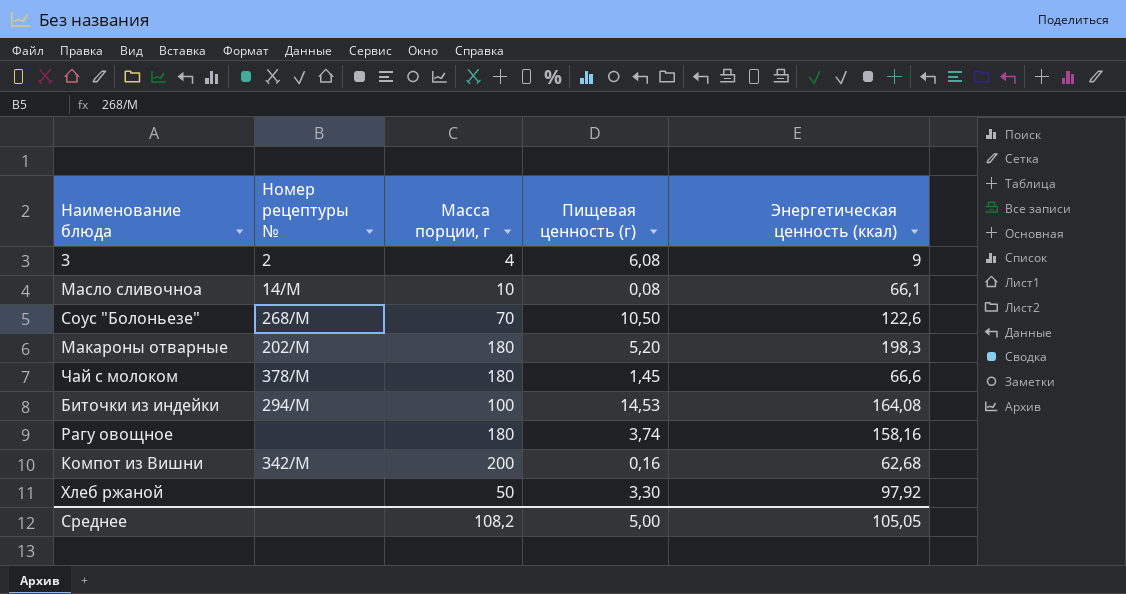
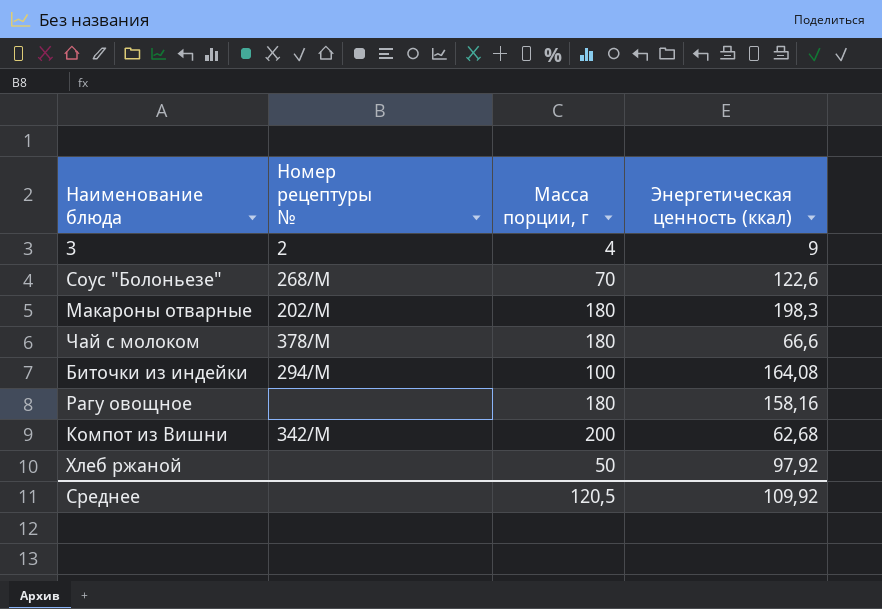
column Пищевая ценность (г) | position: 4 -> none
row Масло сливочноа: 14/М | 10 | 0,08 | 66,1 -> none
Среднее | Масса порции, г: 108,2 -> 120,5
Среднее | Энергетическая ценность (ккал): 105,05 -> 109,92

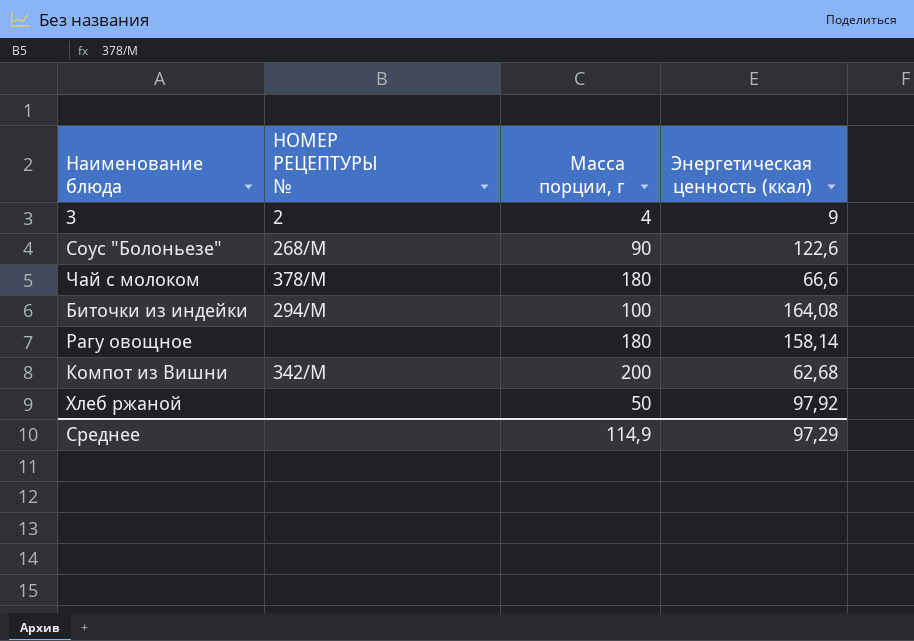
column name: Номер рецептуры № -> НОМЕР РЕЦЕПТУРЫ №
row Макароны отварные: 202/М | 180 | 198,3 -> none
Соус "Болоньезе" | Масса порции, г: 70 -> 90
Рагу овощное | Энергетическая ценность (ккал): 158,16 -> 158,14
Среднее | Масса порции, г: 120,5 -> 114,9
Среднее | Энергетическая ценность (ккал): 109,92 -> 97,29

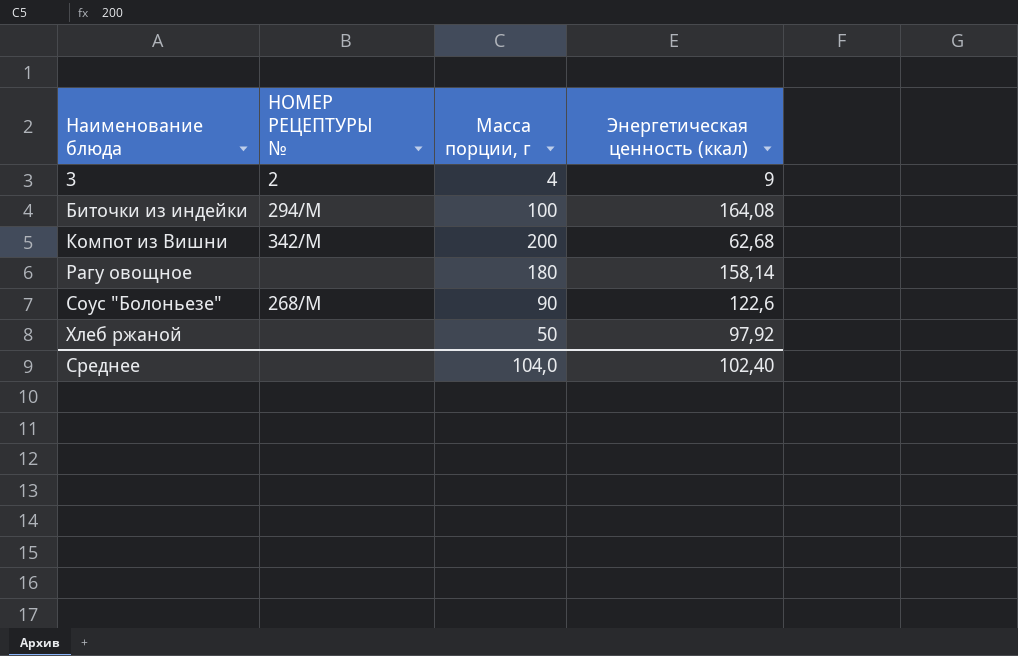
row order: none -> Наименование блюда ascending
row Чай с молоком: 378/М | 180 | 66,6 -> none
Среднее | Масса порции, г: 114,9 -> 104,0
Среднее | Энергетическая ценность (ккал): 97,29 -> 102,40

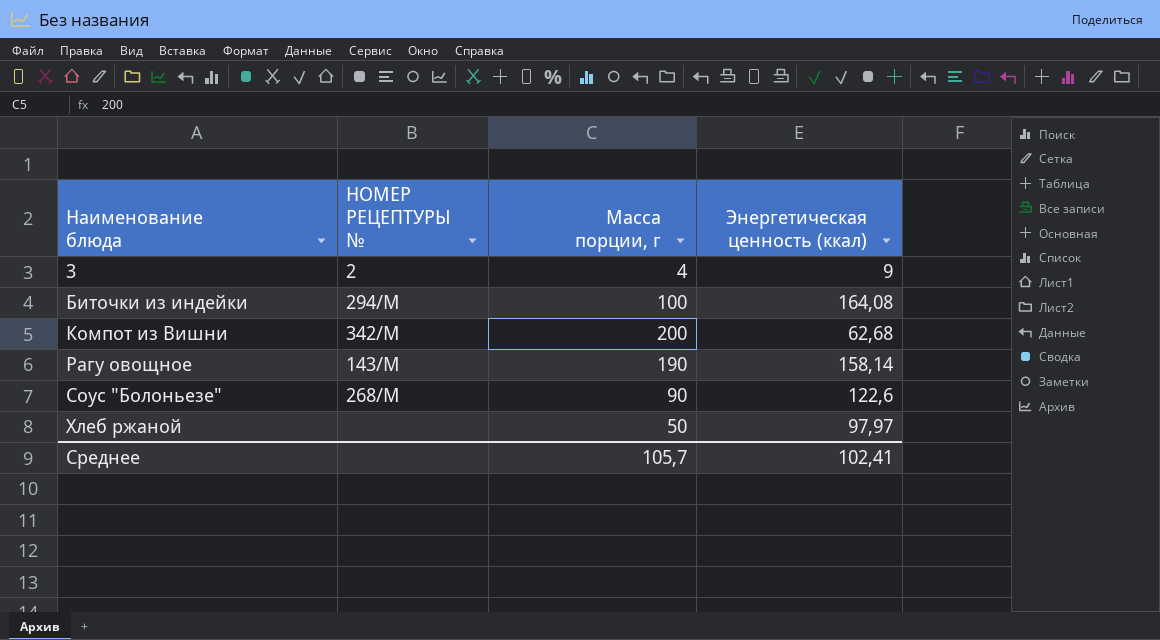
Рагу овощное | НОМЕР РЕЦЕПТУРЫ №: none -> 143/М
Рагу овощное | Масса порции, г: 180 -> 190
Хлеб ржаной | Энергетическая ценность (ккал): 97,92 -> 97,97
Среднее | Масса порции, г: 104,0 -> 105,7
Среднее | Энергетическая ценность (ккал): 102,40 -> 102,41

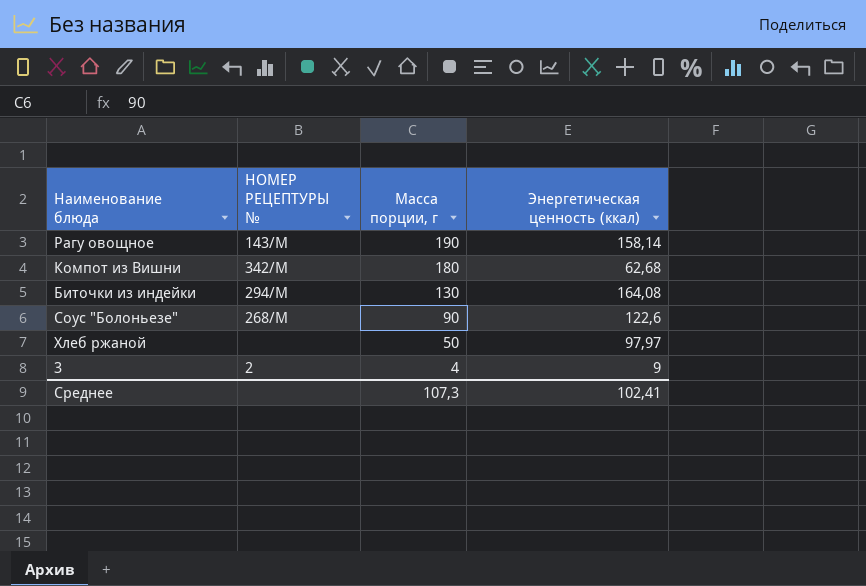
row order: Наименование блюда ascending -> Масса порции, г descending
Компот из Вишни | Масса порции, г: 200 -> 180
Биточки из индейки | Масса порции, г: 100 -> 130
Среднее | Масса порции, г: 105,7 -> 107,3

